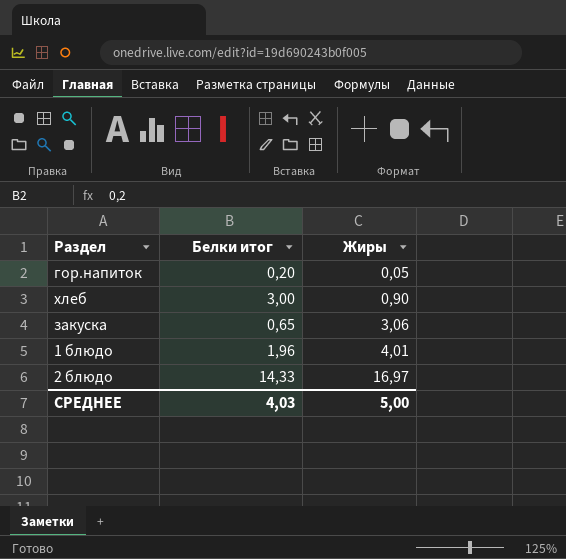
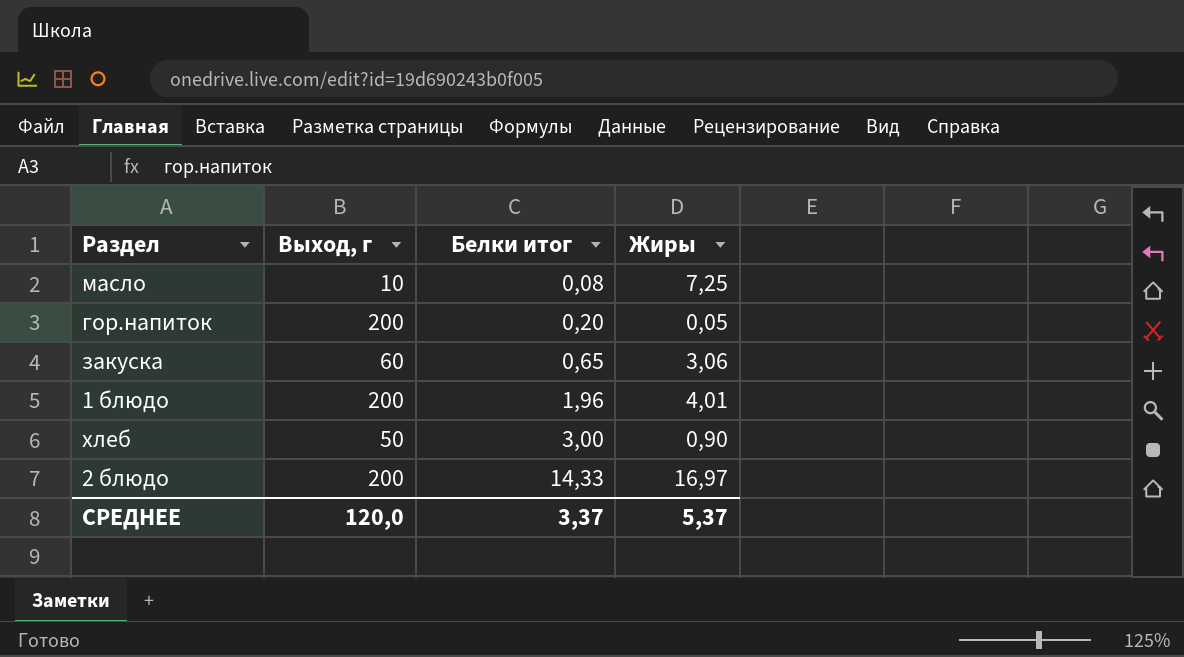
row order: Жиры ascending -> Белки итог ascending
column Выход, г | position: none -> 2
row масло: none -> 10 | 0,08 | 7,25
СРЕДНЕЕ | Белки итог: 4,03 -> 3,37
СРЕДНЕЕ | Жиры: 5,00 -> 5,37

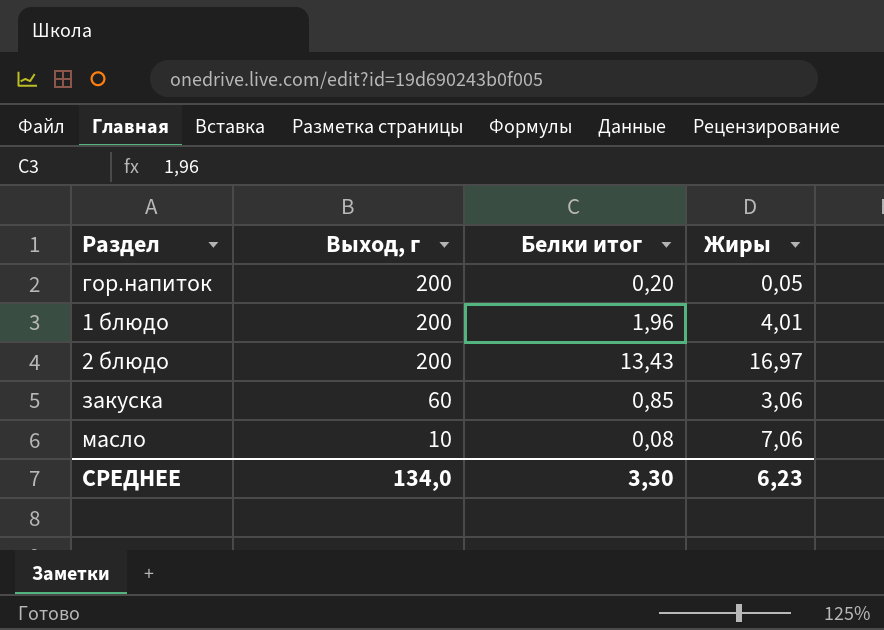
row order: Белки итог ascending -> Выход, г descending
row хлеб: 50 | 3,00 | 0,90 -> none
2 блюдо | Белки итог: 14,33 -> 13,43
закуска | Белки итог: 0,65 -> 0,85
масло | Жиры: 7,25 -> 7,06
СРЕДНЕЕ | Выход, г: 120,0 -> 134,0
СРЕДНЕЕ | Белки итог: 3,37 -> 3,30
СРЕДНЕЕ | Жиры: 5,37 -> 6,23

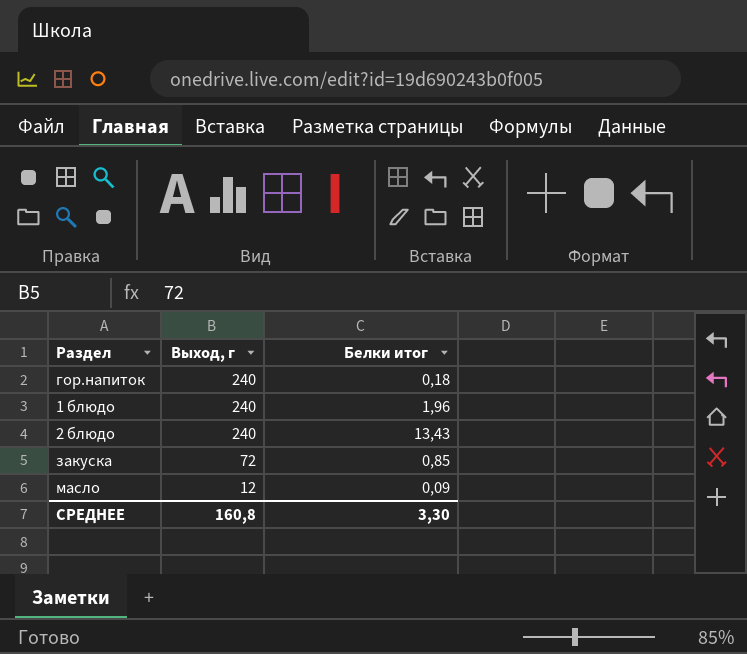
column Жиры | position: 4 -> none
гор.напиток | Выход, г: 200 -> 240
гор.напиток | Белки итог: 0,20 -> 0,18
1 блюдо | Выход, г: 200 -> 240
2 блюдо | Выход, г: 200 -> 240
закуска | Выход, г: 60 -> 72
масло | Выход, г: 10 -> 12
масло | Белки итог: 0,08 -> 0,09
СРЕДНЕЕ | Выход, г: 134,0 -> 160,8

